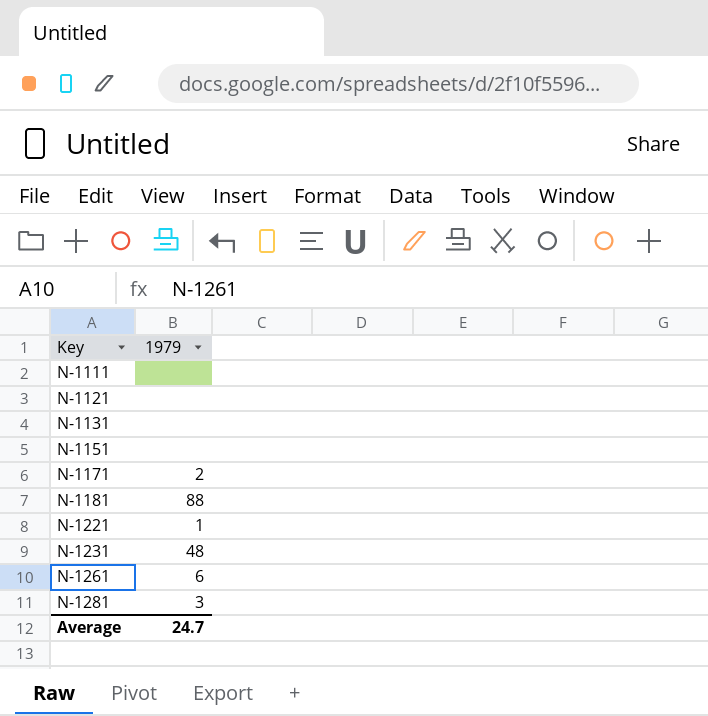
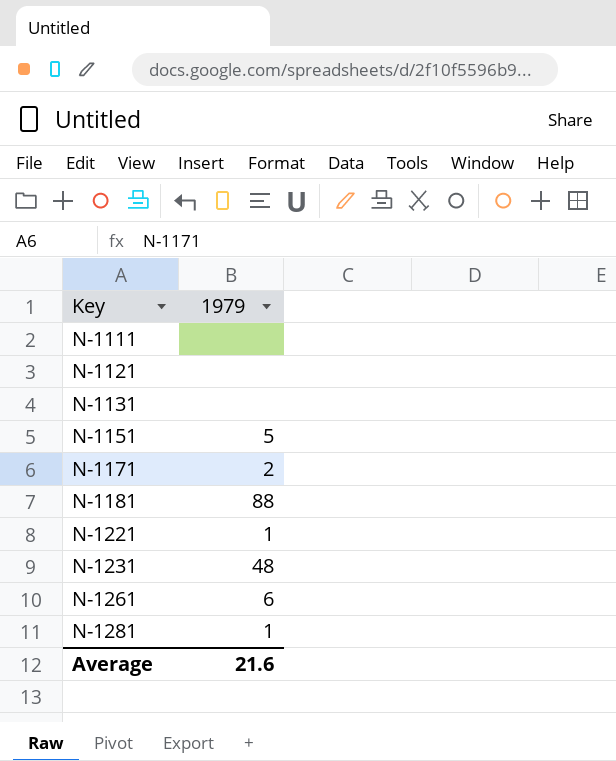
N-1151 | 1979: none -> 5
N-1281 | 1979: 3 -> 1
Average | 1979: 24.7 -> 21.6

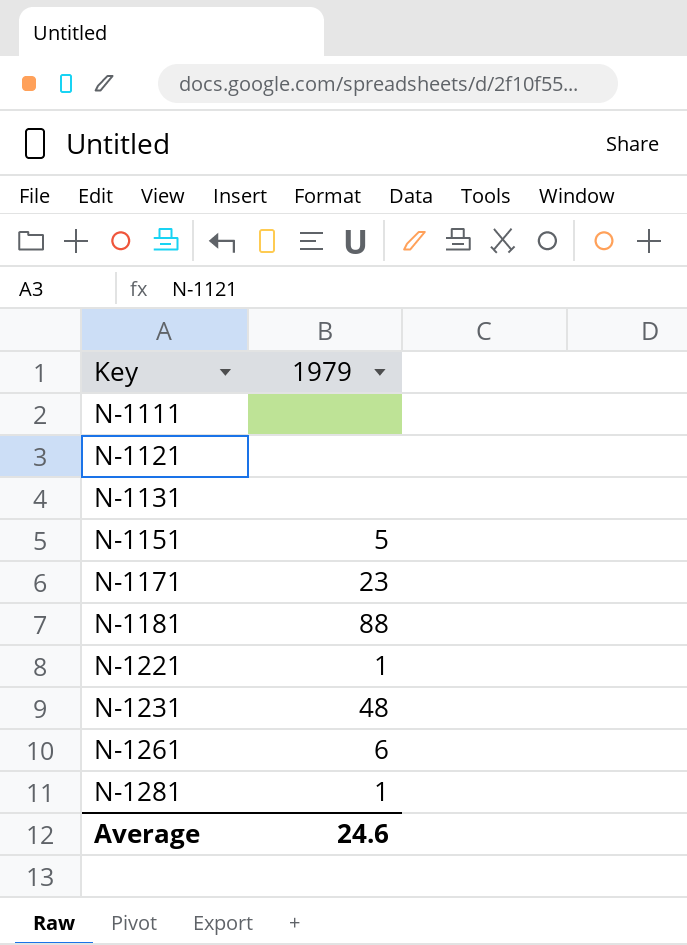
N-1171 | 1979: 2 -> 23
Average | 1979: 21.6 -> 24.6

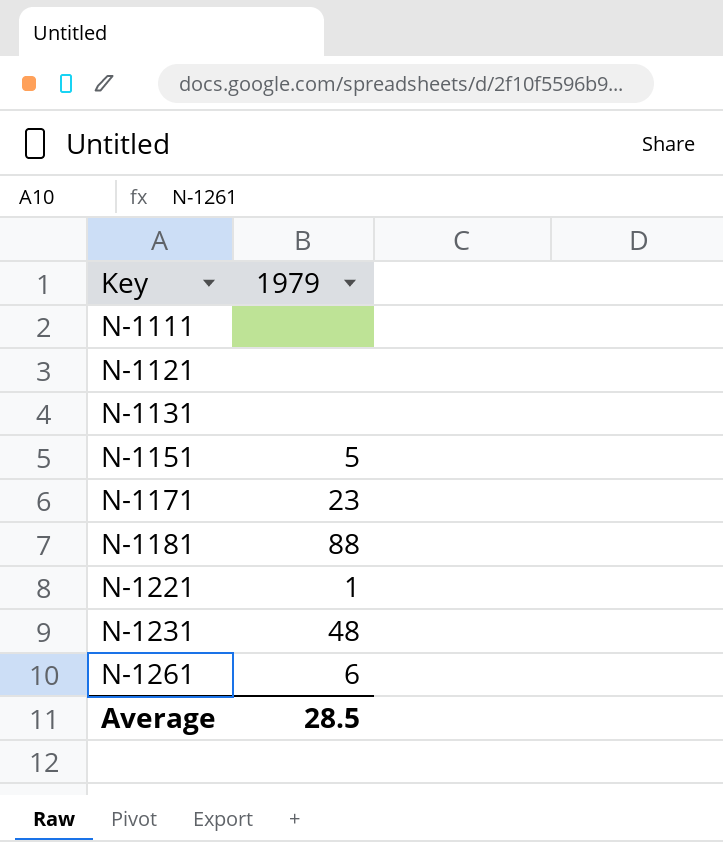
row N-1281: 1 -> none
Average | 1979: 24.6 -> 28.5

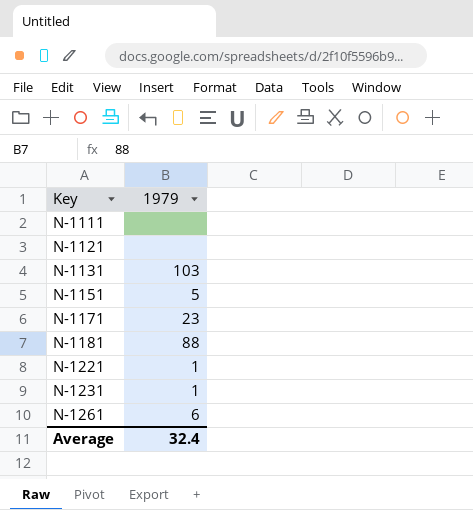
N-1131 | 1979: none -> 103
N-1231 | 1979: 48 -> 1
Average | 1979: 28.5 -> 32.4

